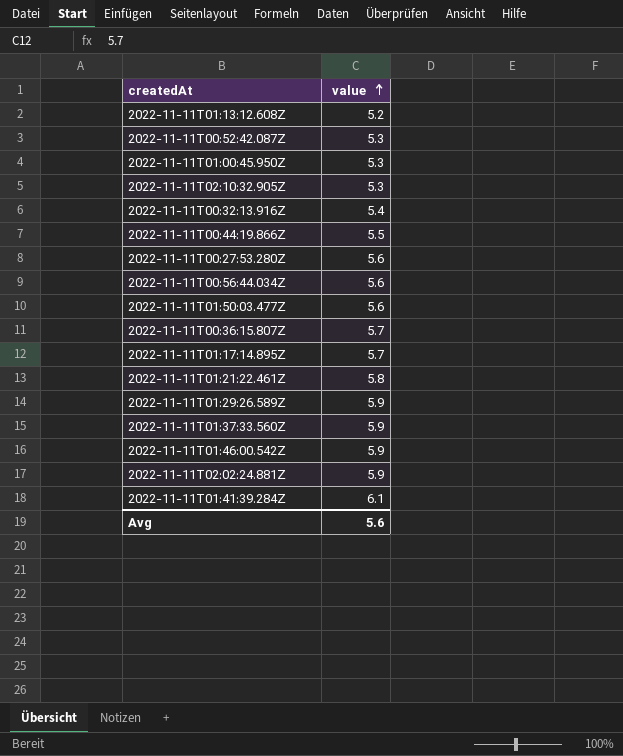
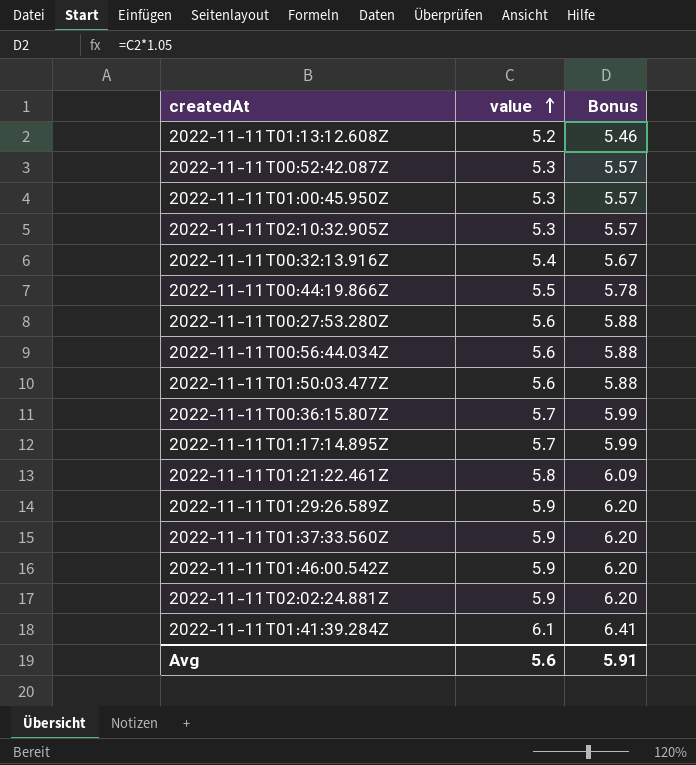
column Bonus | formula: none -> [value] * 1.05

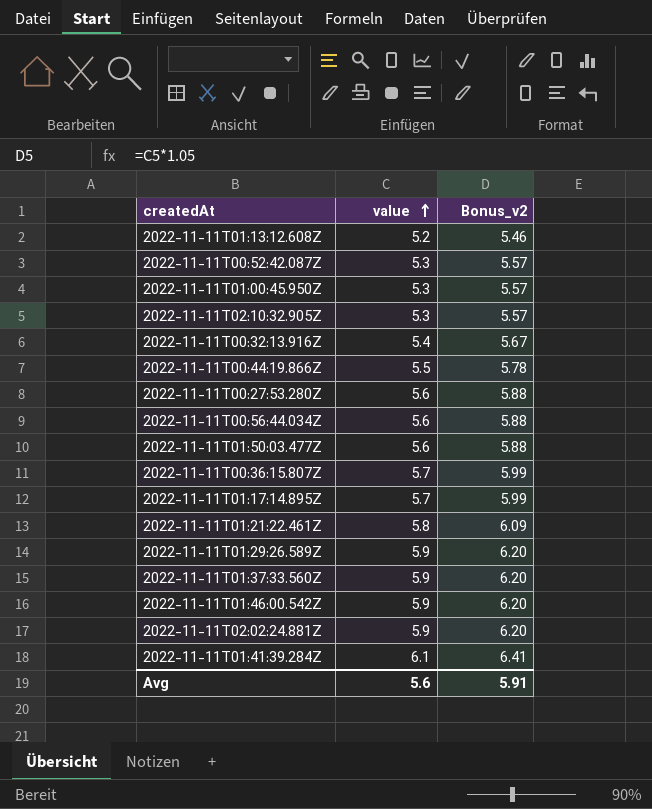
column name: Bonus -> Bonus_v2

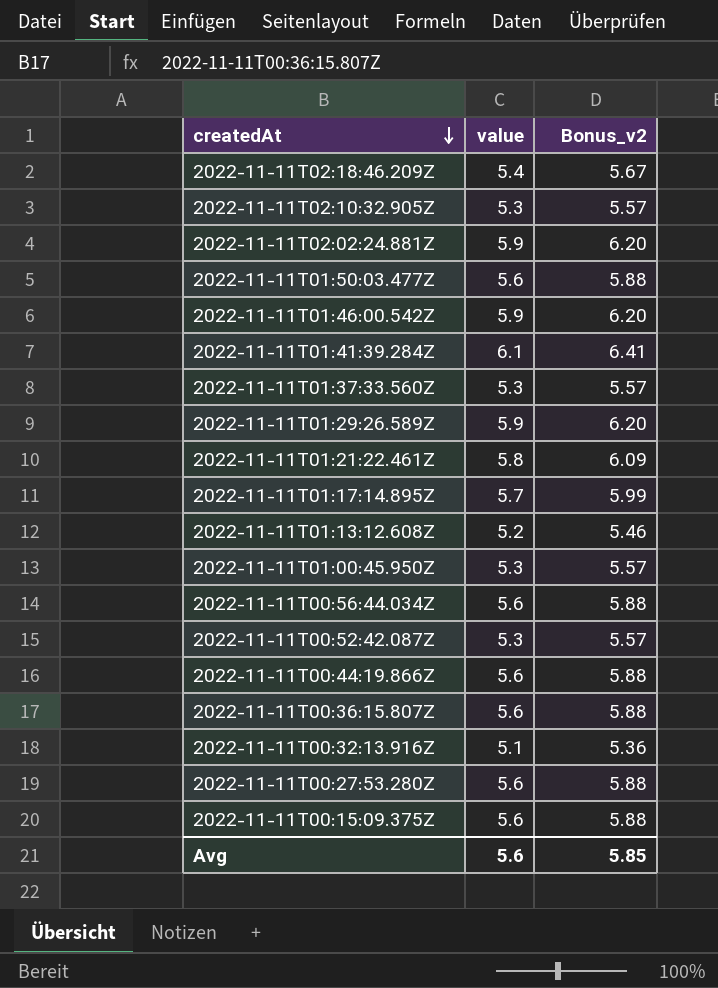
row order: value ascending -> createdAt descending
row 2022-11-11T02:18:46.209Z: none -> 5.4 | 5.67
2022-11-11T01:37:33.560Z | value: 5.9 -> 5.3
2022-11-11T01:37:33.560Z | Bonus_v2: 6.20 -> 5.57
2022-11-11T00:44:19.866Z | value: 5.5 -> 5.6
2022-11-11T00:44:19.866Z | Bonus_v2: 5.78 -> 5.88
2022-11-11T00:36:15.807Z | value: 5.7 -> 5.6
2022-11-11T00:36:15.807Z | Bonus_v2: 5.99 -> 5.88
2022-11-11T00:32:13.916Z | value: 5.4 -> 5.1
2022-11-11T00:32:13.916Z | Bonus_v2: 5.67 -> 5.36
row 2022-11-11T00:15:09.375Z: none -> 5.6 | 5.88
Avg | Bonus_v2: 5.91 -> 5.85

